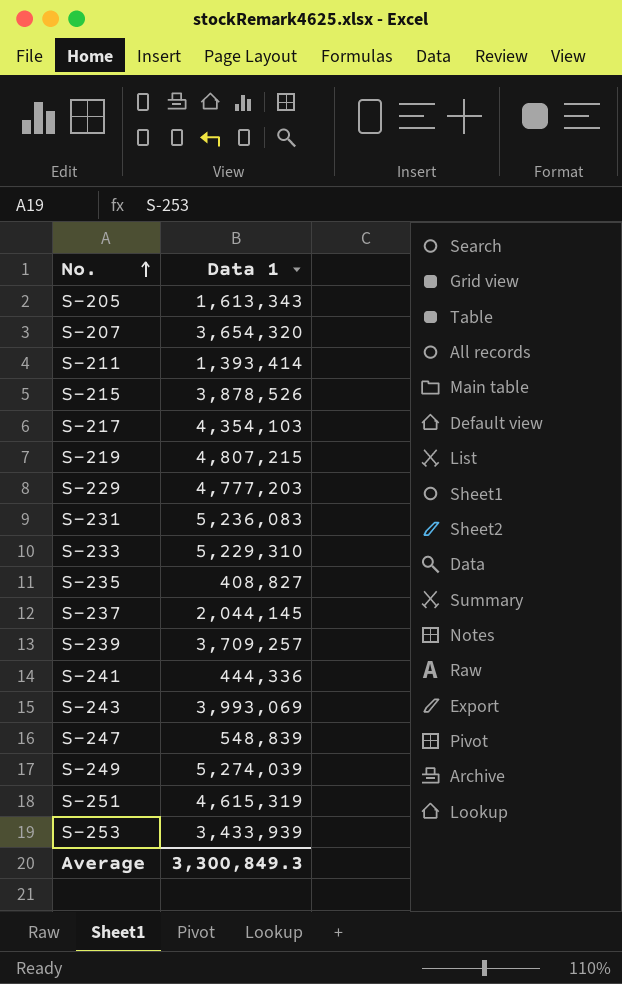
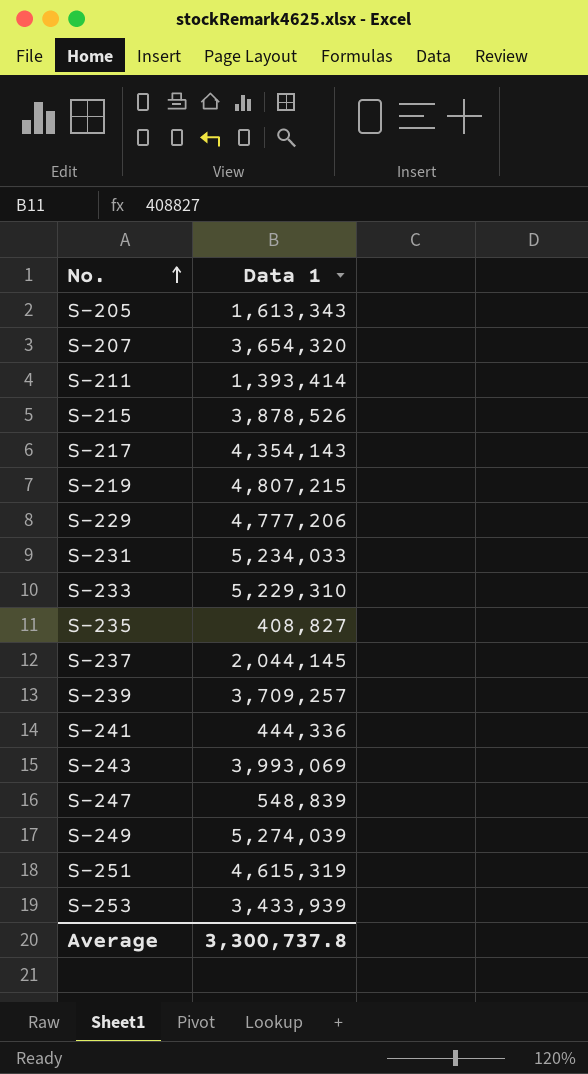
S-217 | Data 1: 4,354,103 -> 4,354,143
S-229 | Data 1: 4,777,203 -> 4,777,206
S-231 | Data 1: 5,236,083 -> 5,234,033
Average | Data 1: 3,300,849.3 -> 3,300,737.8

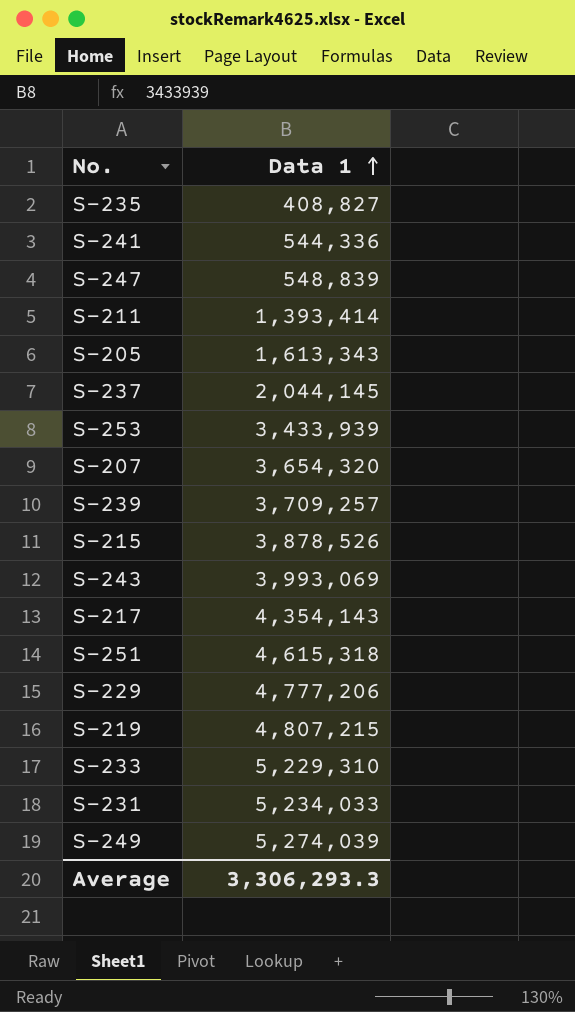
row order: No. ascending -> Data 1 ascending
S-241 | Data 1: 444,336 -> 544,336
S-251 | Data 1: 4,615,319 -> 4,615,318
Average | Data 1: 3,300,737.8 -> 3,306,293.3

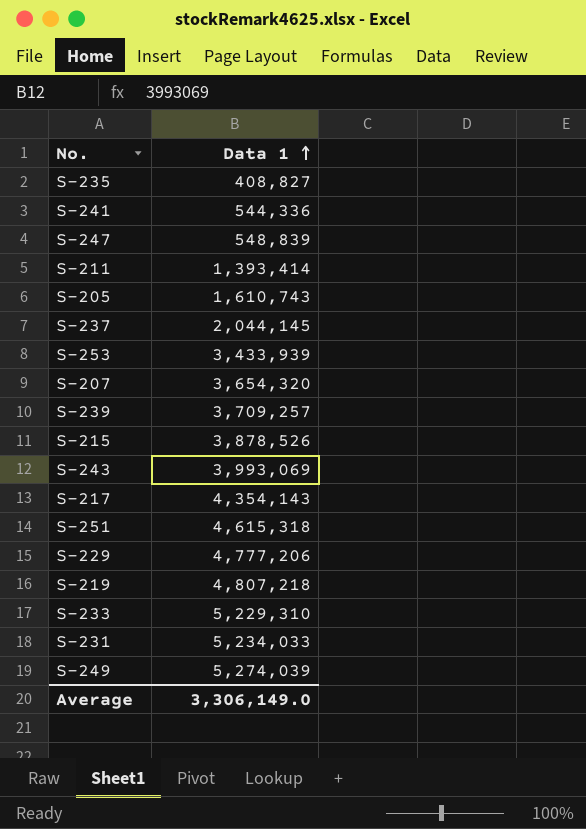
S-205 | Data 1: 1,613,343 -> 1,610,743
S-219 | Data 1: 4,807,215 -> 4,807,218
Average | Data 1: 3,306,293.3 -> 3,306,149.0

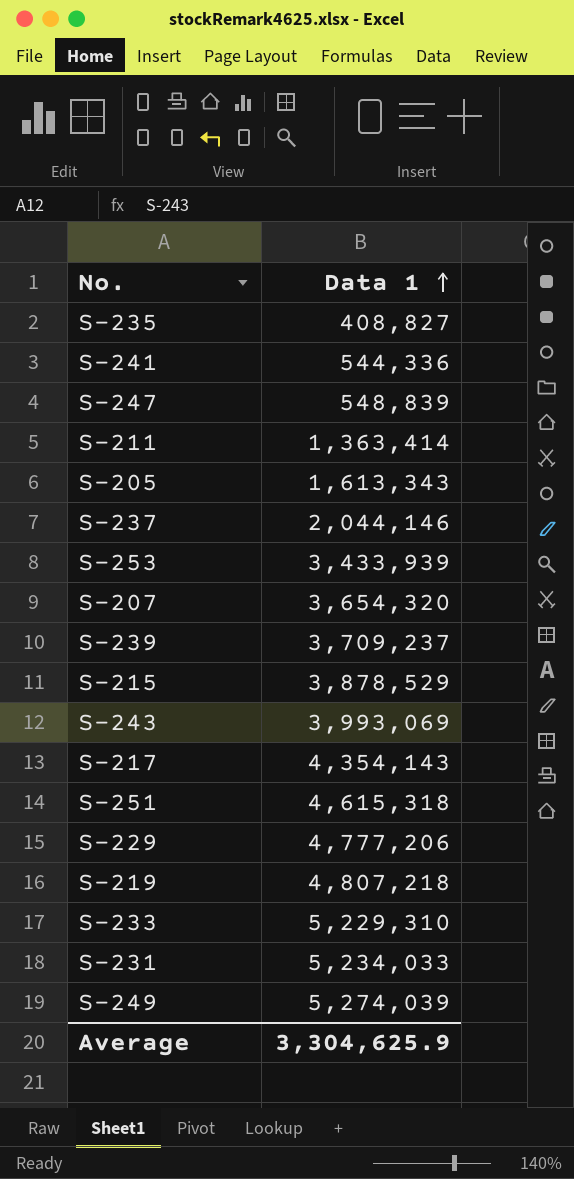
S-211 | Data 1: 1,393,414 -> 1,363,414
S-205 | Data 1: 1,610,743 -> 1,613,343
S-237 | Data 1: 2,044,145 -> 2,044,146
S-239 | Data 1: 3,709,257 -> 3,709,237
S-215 | Data 1: 3,878,526 -> 3,878,529
Average | Data 1: 3,306,149.0 -> 3,304,625.9

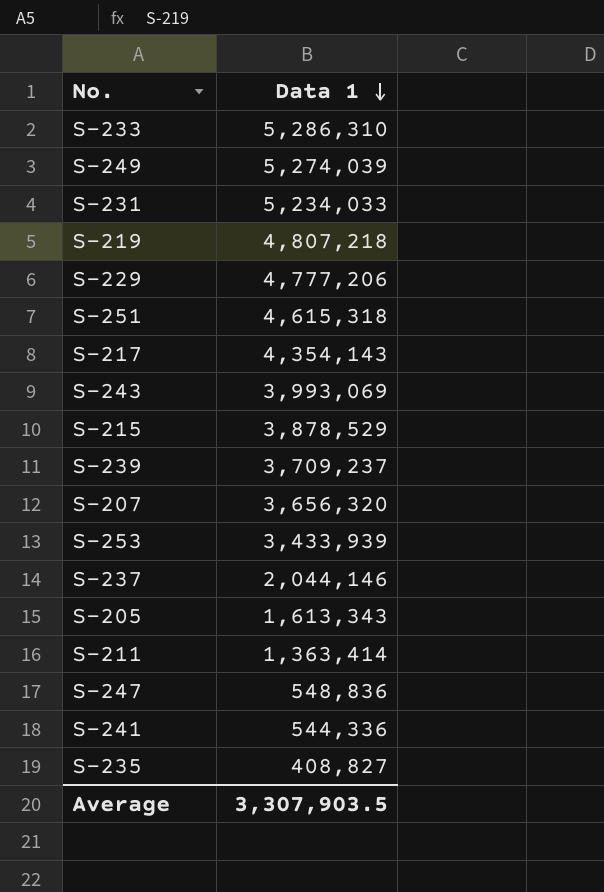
row order: Data 1 ascending -> Data 1 descending
S-233 | Data 1: 5,229,310 -> 5,286,310
S-207 | Data 1: 3,654,320 -> 3,656,320
S-247 | Data 1: 548,839 -> 548,836
Average | Data 1: 3,304,625.9 -> 3,307,903.5

